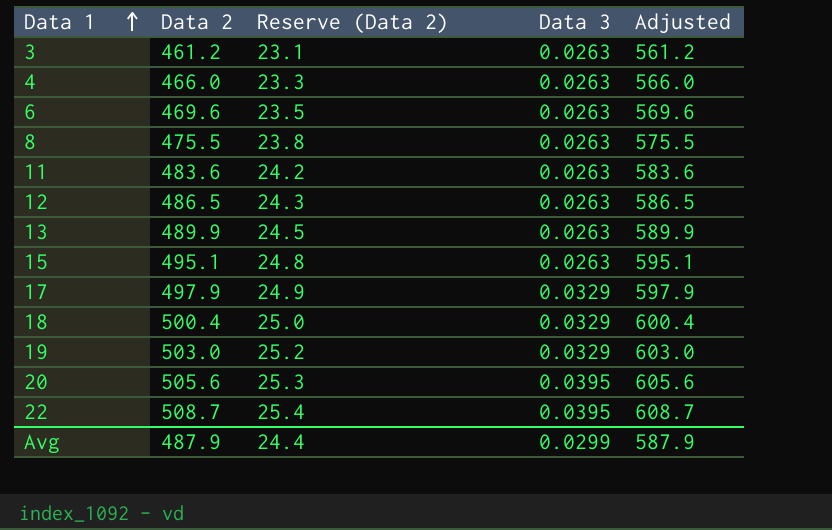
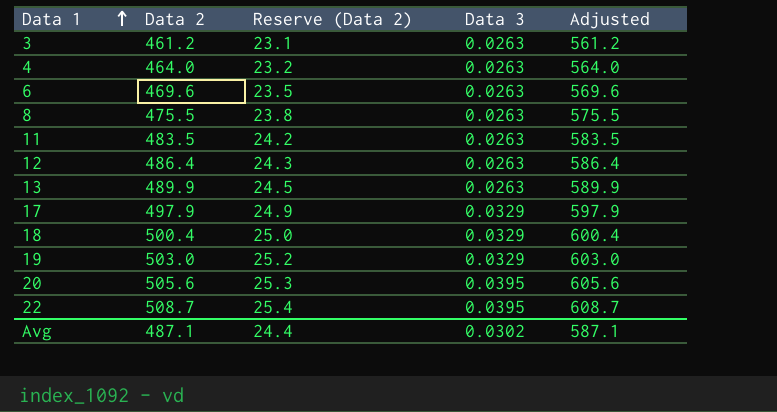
row 15: 495.1 | 24.8 | 0.0263 | 595.1 -> none
4 | Data 2: 466.0 -> 464.0
4 | Reserve (Data 2): 23.3 -> 23.2
4 | Adjusted: 566.0 -> 564.0
11 | Data 2: 483.6 -> 483.5
11 | Adjusted: 583.6 -> 583.5
12 | Data 2: 486.5 -> 486.4
12 | Adjusted: 586.5 -> 586.4
Avg | Data 2: 487.9 -> 487.1
Avg | Data 3: 0.0299 -> 0.0302
Avg | Adjusted: 587.9 -> 587.1

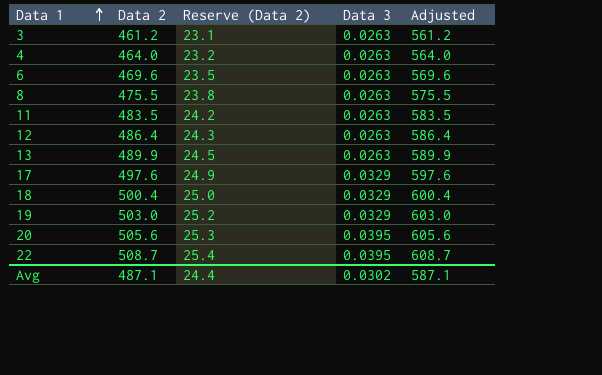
17 | Data 2: 497.9 -> 497.6
17 | Adjusted: 597.9 -> 597.6

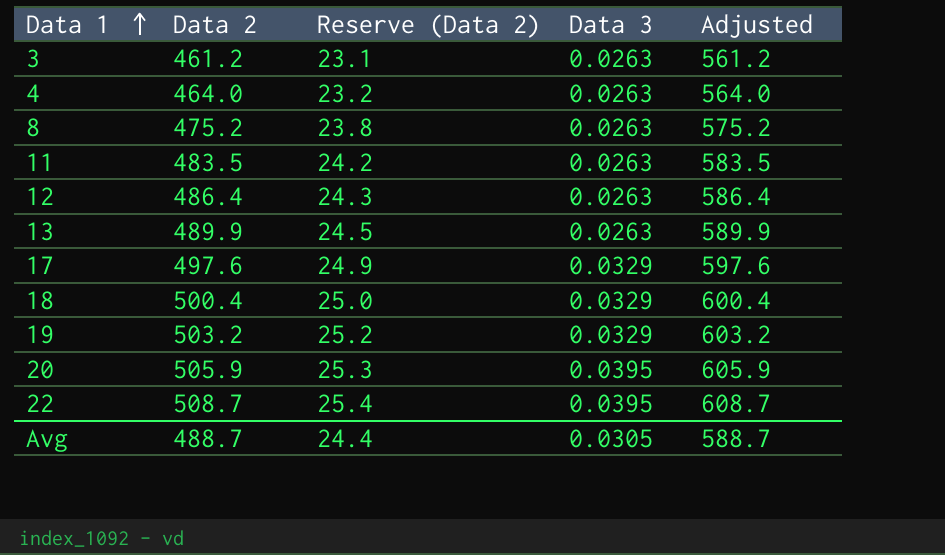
row 6: 469.6 | 23.5 | 0.0263 | 569.6 -> none
8 | Data 2: 475.5 -> 475.2
8 | Adjusted: 575.5 -> 575.2
19 | Data 2: 503.0 -> 503.2
19 | Adjusted: 603.0 -> 603.2
20 | Data 2: 505.6 -> 505.9
20 | Adjusted: 605.6 -> 605.9
Avg | Data 2: 487.1 -> 488.7
Avg | Data 3: 0.0302 -> 0.0305
Avg | Adjusted: 587.1 -> 588.7

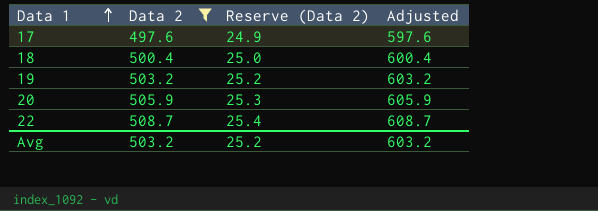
filter: none -> Data 2 >= 497.6
column Data 3 | position: 4 -> none
Avg | Data 2: 488.7 -> 503.2
Avg | Reserve (Data 2): 24.4 -> 25.2
Avg | Adjusted: 588.7 -> 603.2

